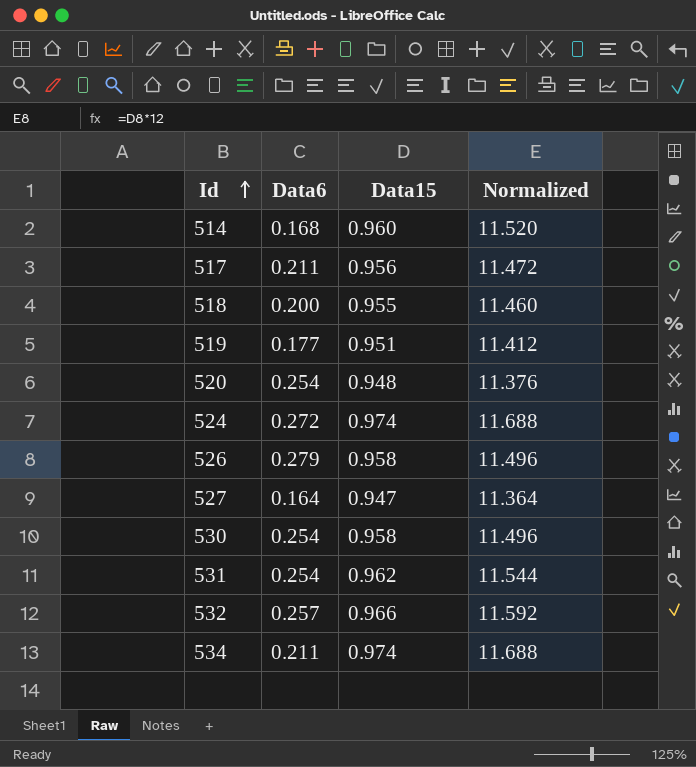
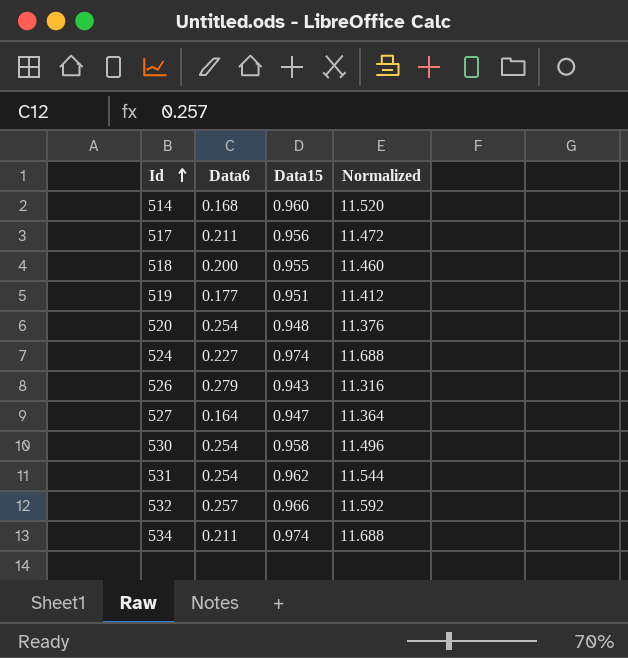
524 | Data6: 0.272 -> 0.227
526 | Data15: 0.958 -> 0.943
526 | Normalized: 11.496 -> 11.316

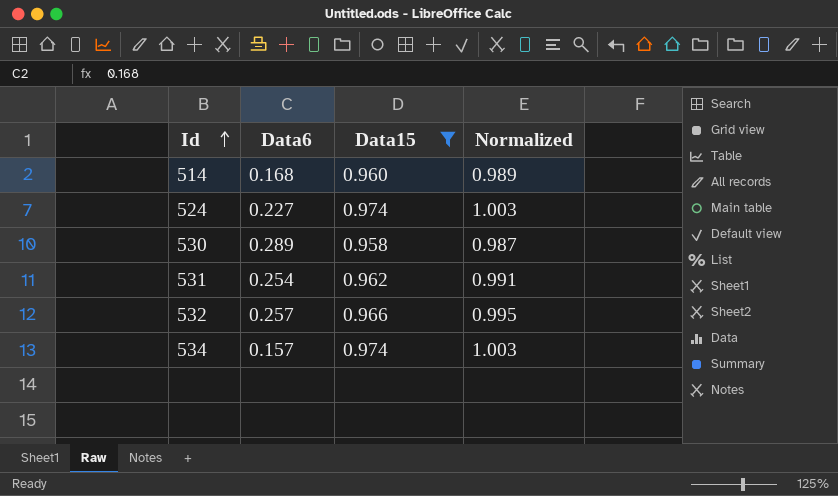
filter: none -> Data15 >= 0.958
column Normalized | formula: [Data15] * 12 -> [Data15] * 1.03
530 | Data6: 0.254 -> 0.289
534 | Data6: 0.211 -> 0.157

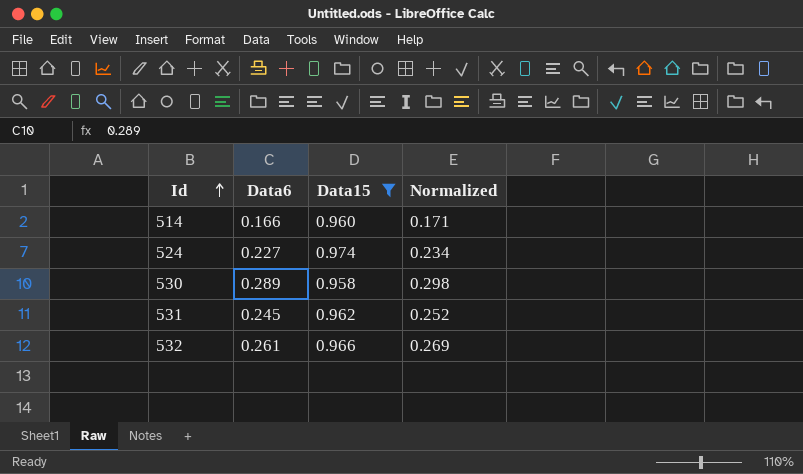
column Normalized | formula: [Data15] * 1.03 -> [Data6] * 1.03
row 534: 0.157 | 0.974 | 1.003 -> none
514 | Data6: 0.168 -> 0.166
531 | Data6: 0.254 -> 0.245
532 | Data6: 0.257 -> 0.261

